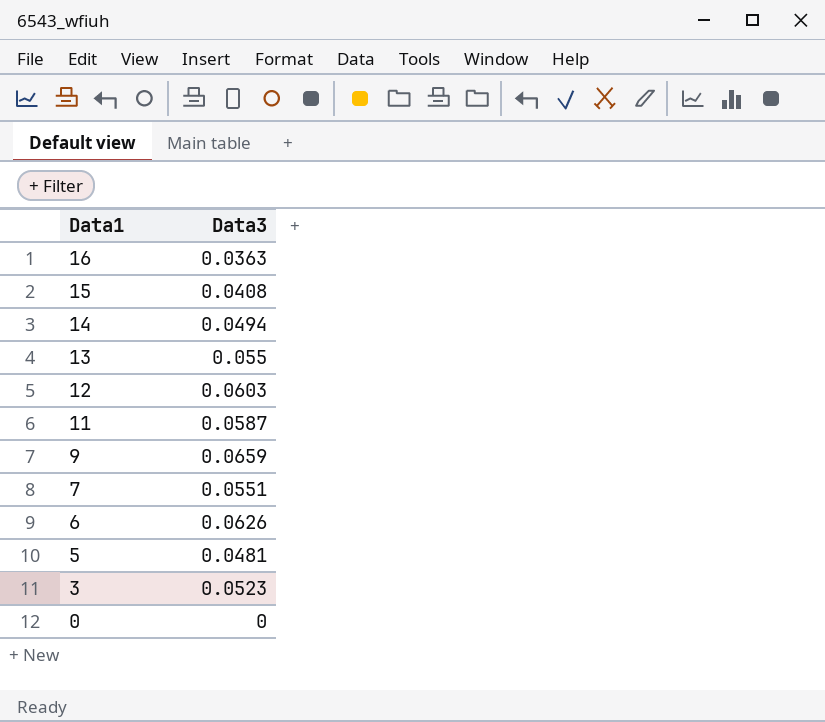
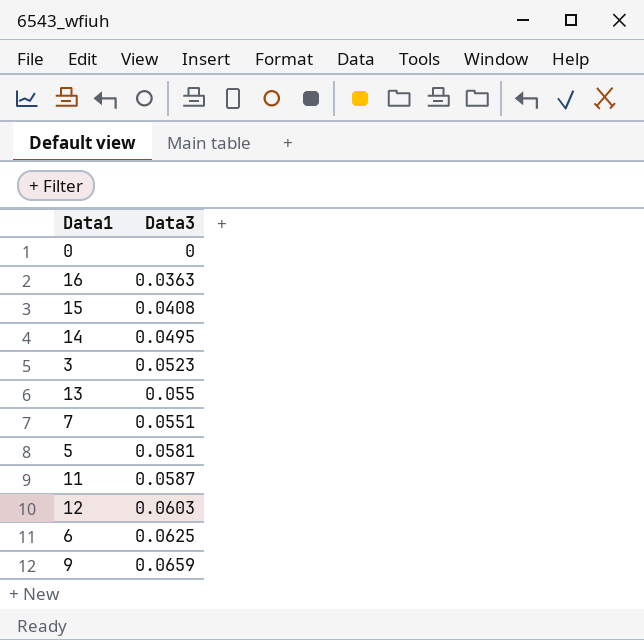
row order: Data1 descending -> Data3 ascending
14 | Data3: 0.0494 -> 0.0495
5 | Data3: 0.0481 -> 0.0581
6 | Data3: 0.0626 -> 0.0625

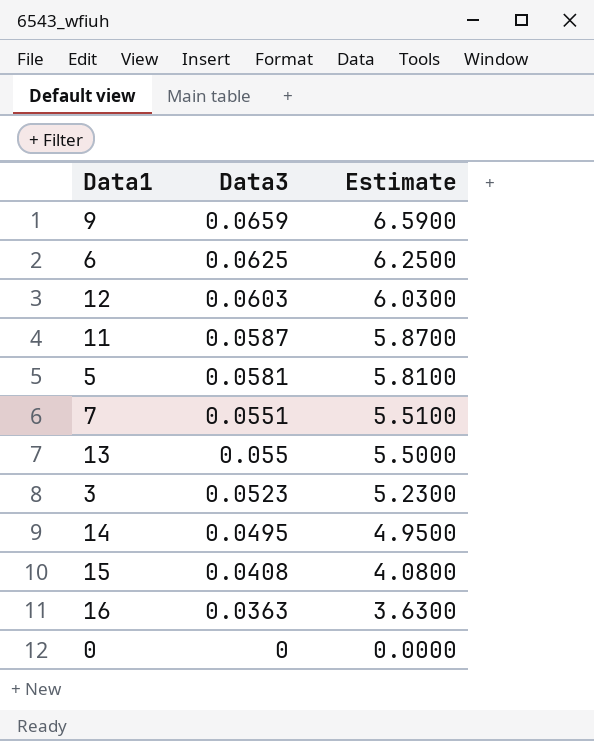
row order: Data3 ascending -> Data3 descending
column Estimate | formula: none -> [Data3] * 100

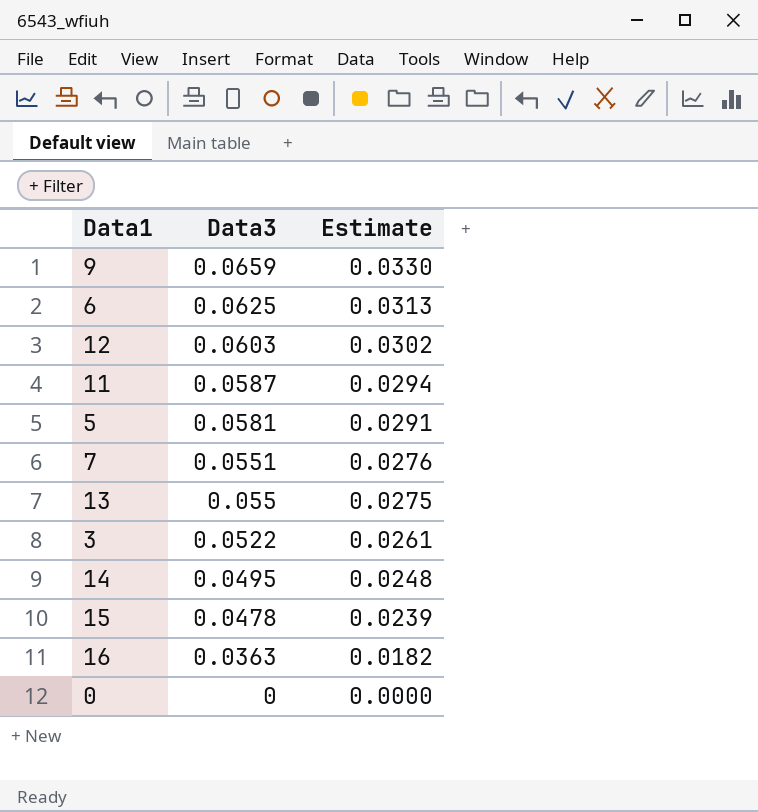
column Estimate | formula: [Data3] * 100 -> [Data3] * 0.5
3 | Data3: 0.0523 -> 0.0522
15 | Data3: 0.0408 -> 0.0478

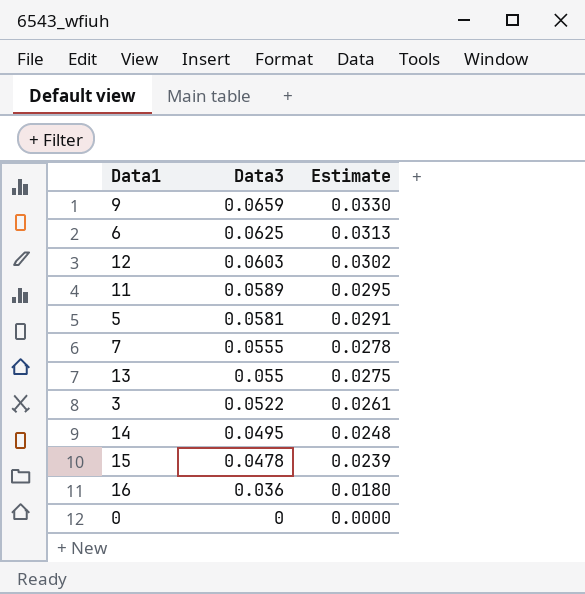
11 | Data3: 0.0587 -> 0.0589
11 | Estimate: 0.0294 -> 0.0295
7 | Data3: 0.0551 -> 0.0555
7 | Estimate: 0.0276 -> 0.0278
16 | Data3: 0.0363 -> 0.036
16 | Estimate: 0.0182 -> 0.0180

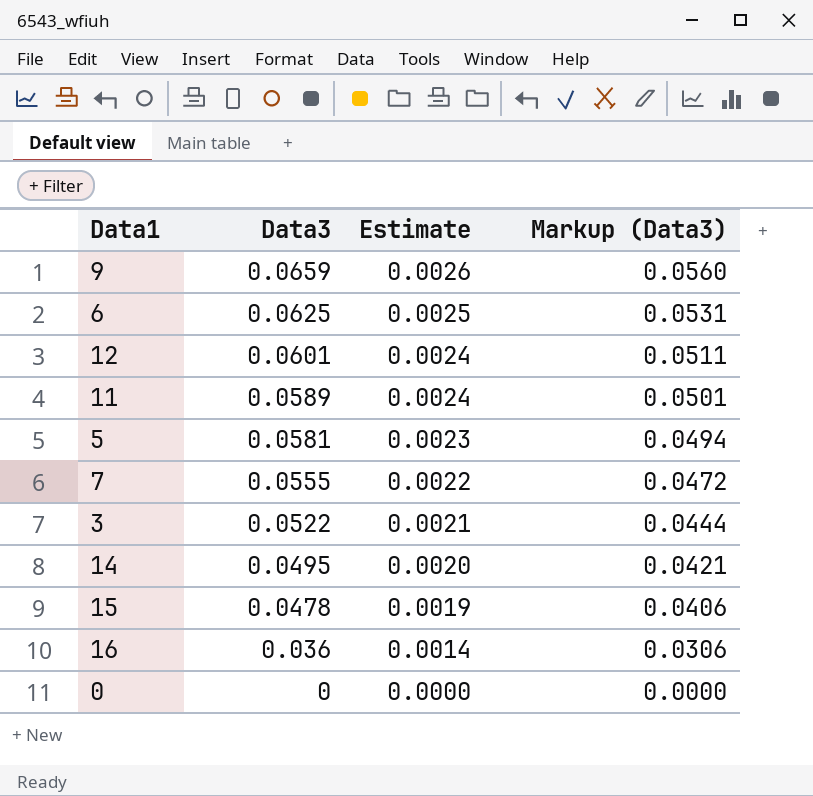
column Estimate | formula: [Data3] * 0.5 -> [Data3] * 0.04
column Markup (Data3) | formula: none -> [Data3] * 0.85
row 13: 0.055 | 0.0275 -> none
12 | Data3: 0.0603 -> 0.0601

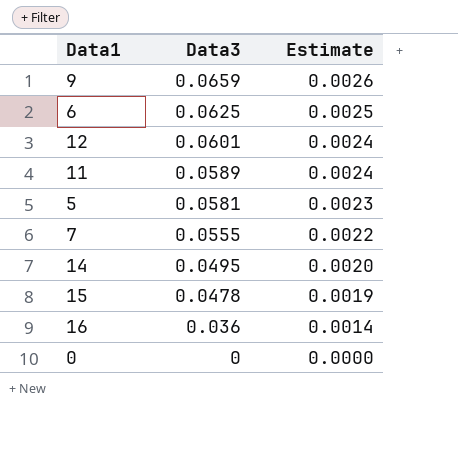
column Markup (Data3) | formula: [Data3] * 0.85 -> none
row 3: 0.0522 | 0.0021 | 0.0444 -> none

